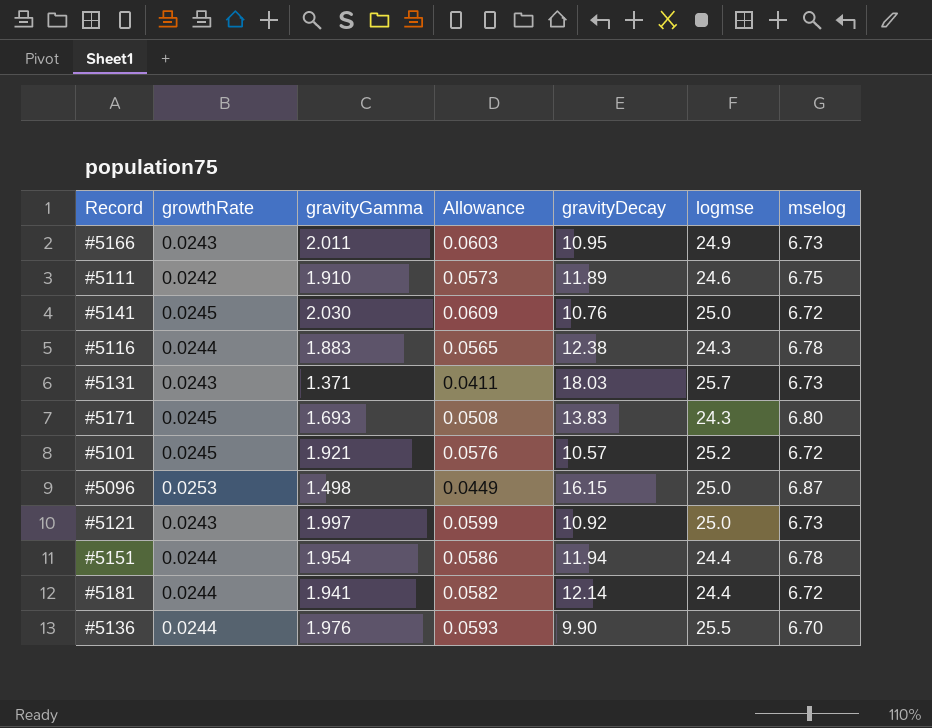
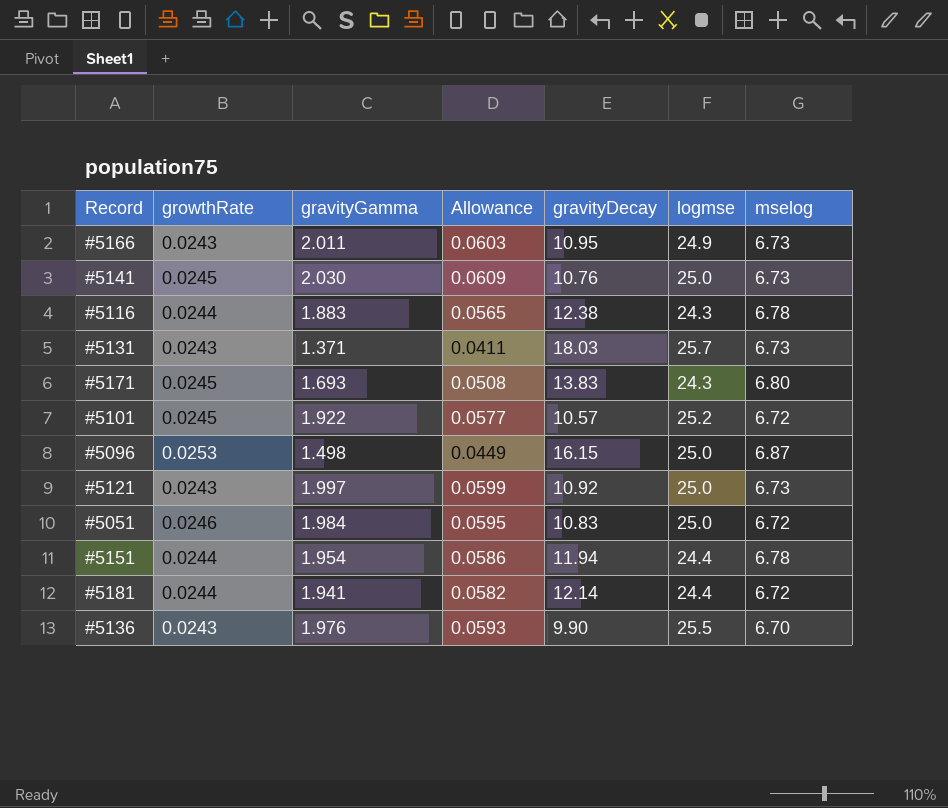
row #5111: 0.0242 | 1.910 | 0.0573 | 11.89 | 24.6 | 6.75 -> none
#5141 | mselog: 6.72 -> 6.73
#5101 | gravityGamma: 1.921 -> 1.922
#5101 | Allowance: 0.0576 -> 0.0577
row #5051: none -> 0.0246 | 1.984 | 0.0595 | 10.83 | 25.0 | 6.72
#5136 | growthRate: 0.0244 -> 0.0243

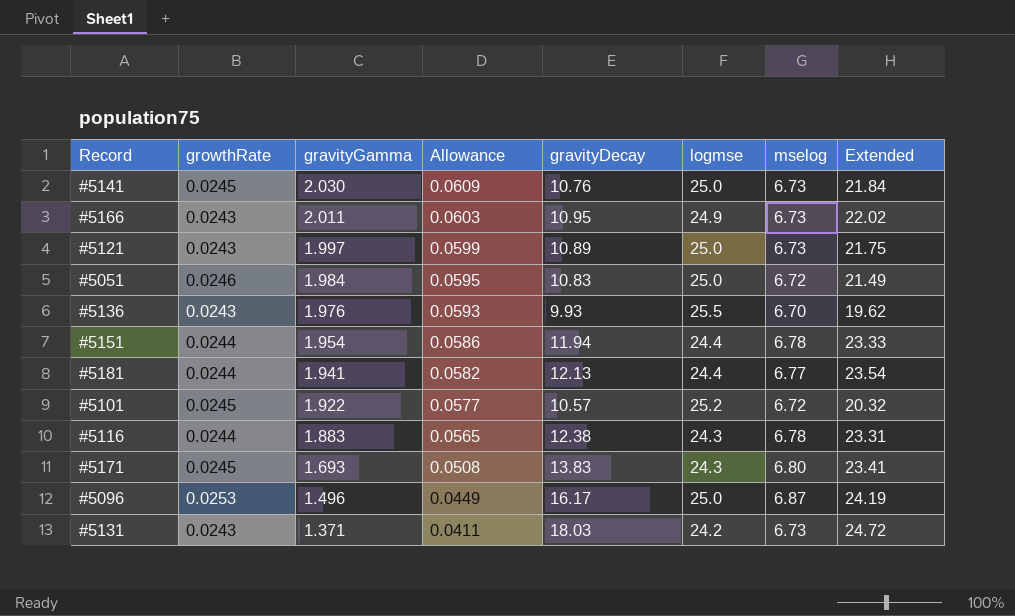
row order: none -> gravityGamma descending
column Extended | formula: none -> [gravityGamma] * [gravityDecay]
#5121 | gravityDecay: 10.92 -> 10.89
#5136 | gravityDecay: 9.90 -> 9.93
#5181 | gravityDecay: 12.14 -> 12.13
#5181 | mselog: 6.72 -> 6.77
#5096 | gravityGamma: 1.498 -> 1.496
#5096 | gravityDecay: 16.15 -> 16.17
#5131 | logmse: 25.7 -> 24.2

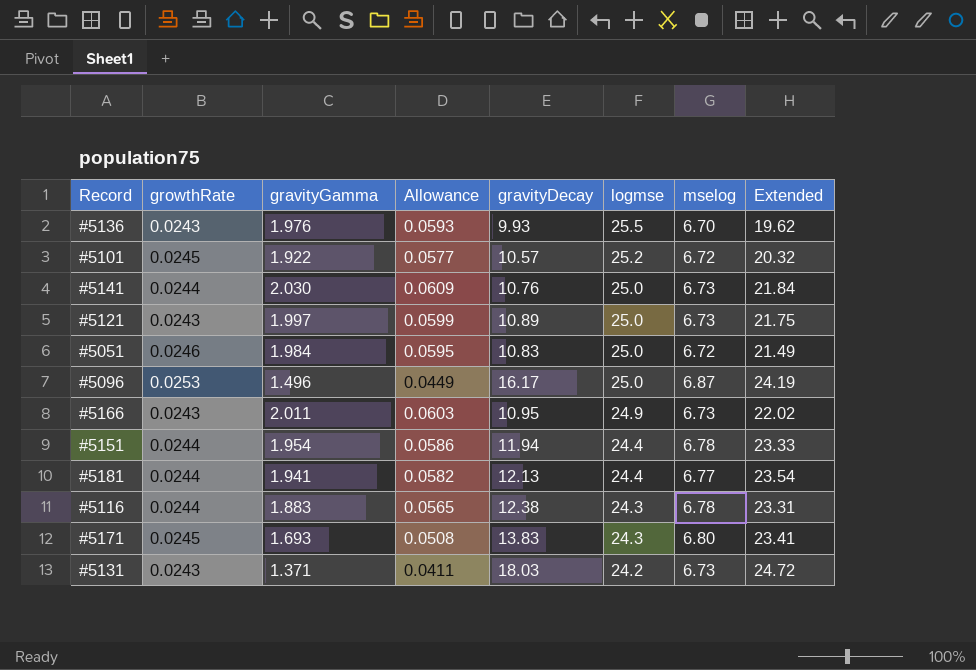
row order: gravityGamma descending -> logmse descending
#5141 | growthRate: 0.0245 -> 0.0244

